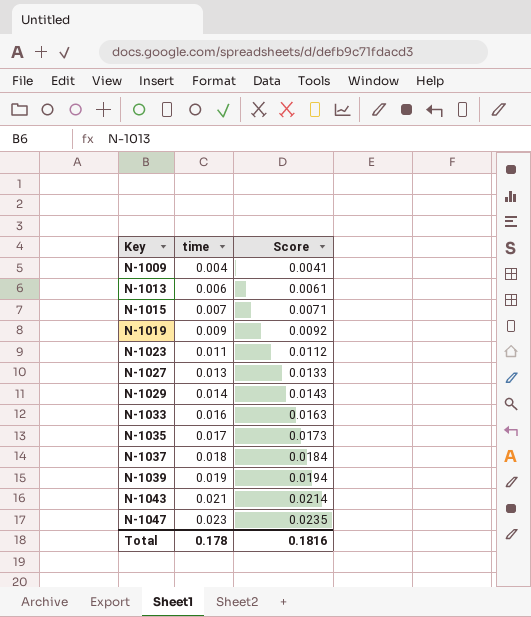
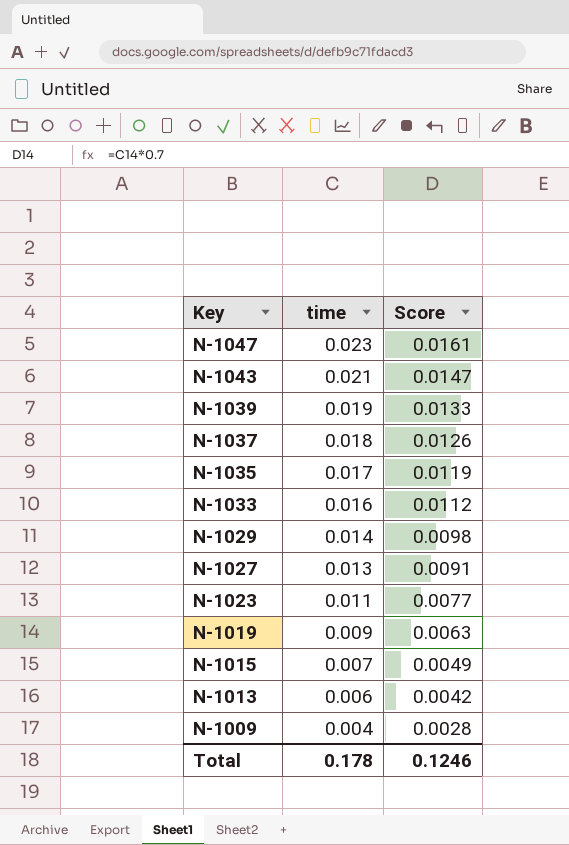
row order: Key ascending -> Key descending
column Score | formula: [time] * 1.02 -> [time] * 0.7
Total | Score: 0.1816 -> 0.1246

